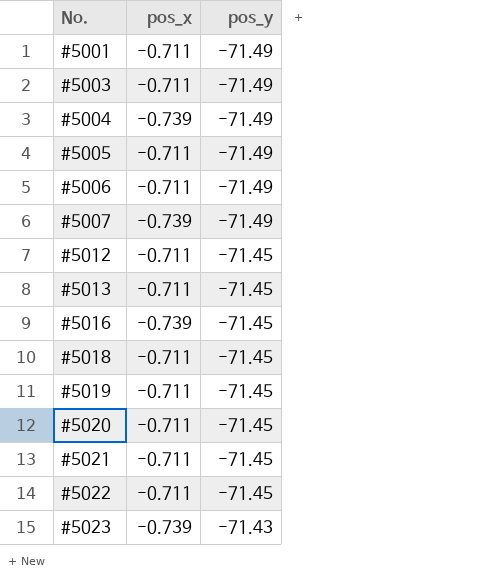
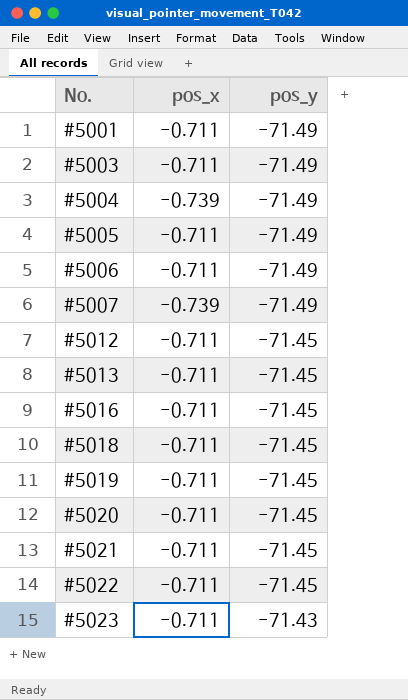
#5016 | pos_x: -0.739 -> -0.711
#5023 | pos_x: -0.739 -> -0.711

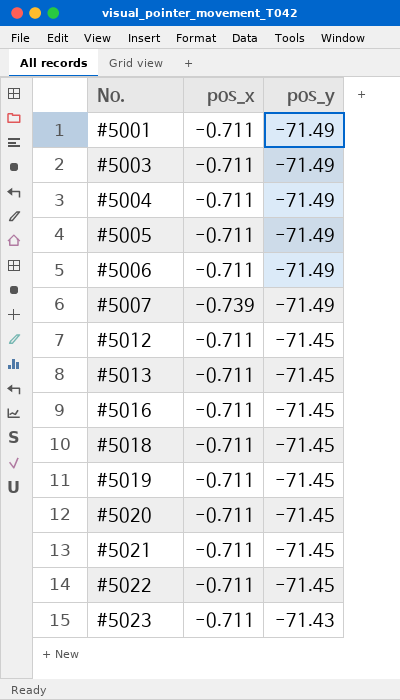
#5004 | pos_x: -0.739 -> -0.711

